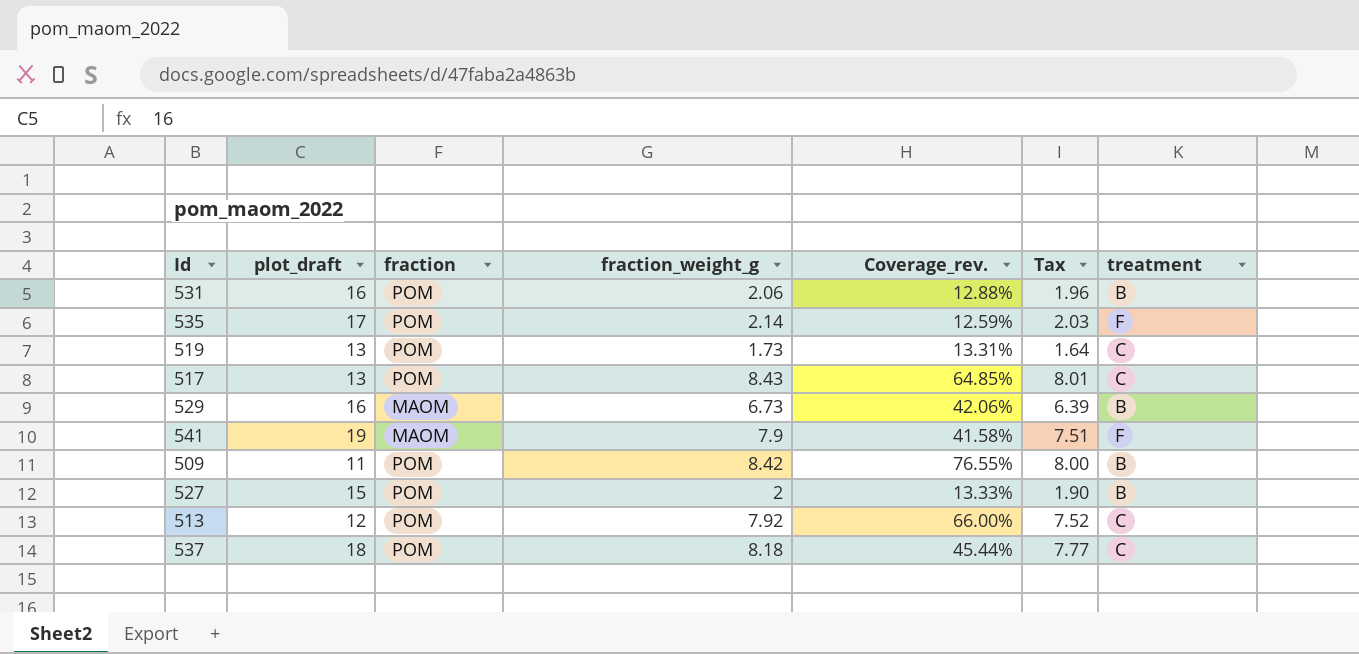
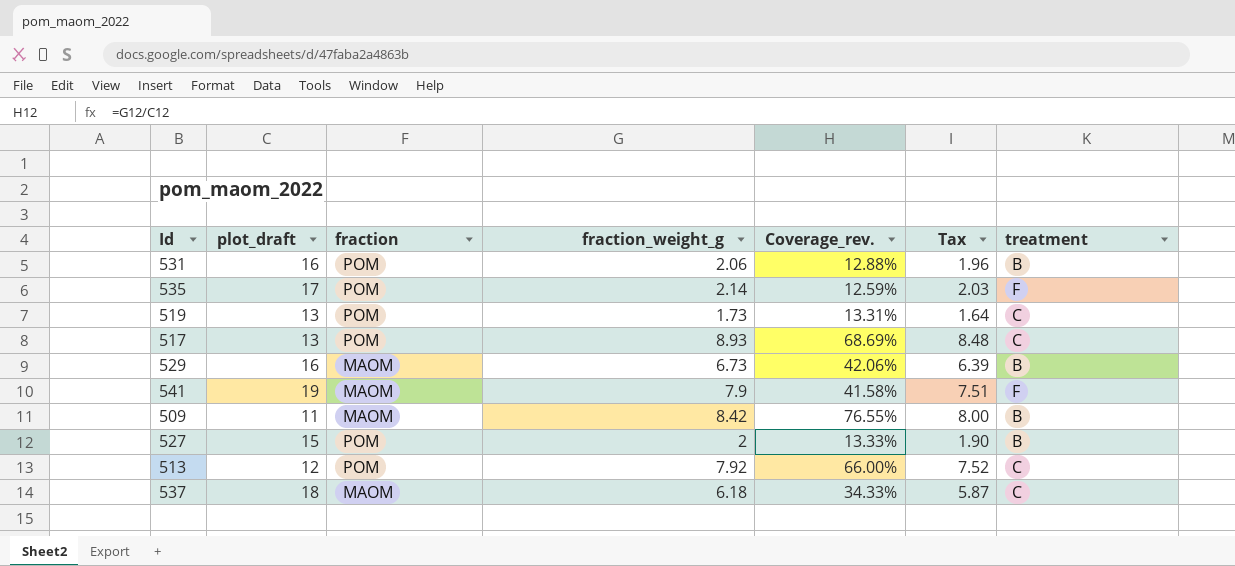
517 | fraction_weight_g: 8.43 -> 8.93
517 | Coverage_rev.: 64.85% -> 68.69%
517 | Tax: 8.01 -> 8.48
509 | fraction: POM -> MAOM
537 | fraction: POM -> MAOM
537 | fraction_weight_g: 8.18 -> 6.18
537 | Coverage_rev.: 45.44% -> 34.33%
537 | Tax: 7.77 -> 5.87

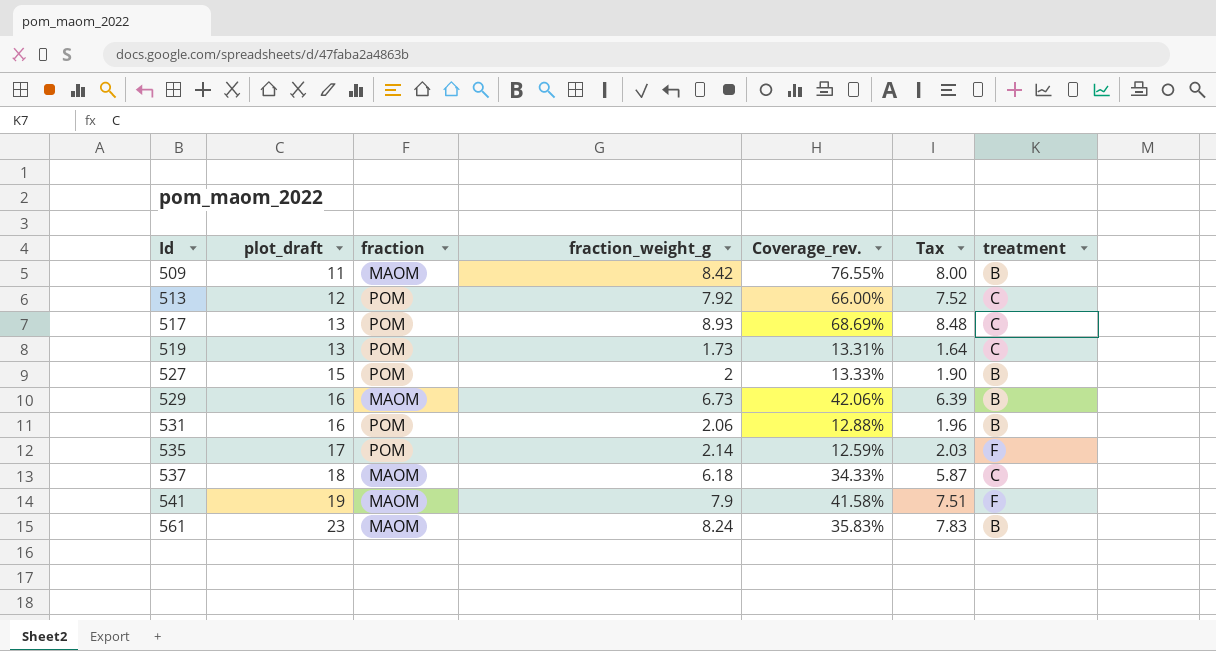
row order: none -> Id ascending
row 561: none -> 23 | MAOM | 8.24 | 35.83% | 7.83 | B

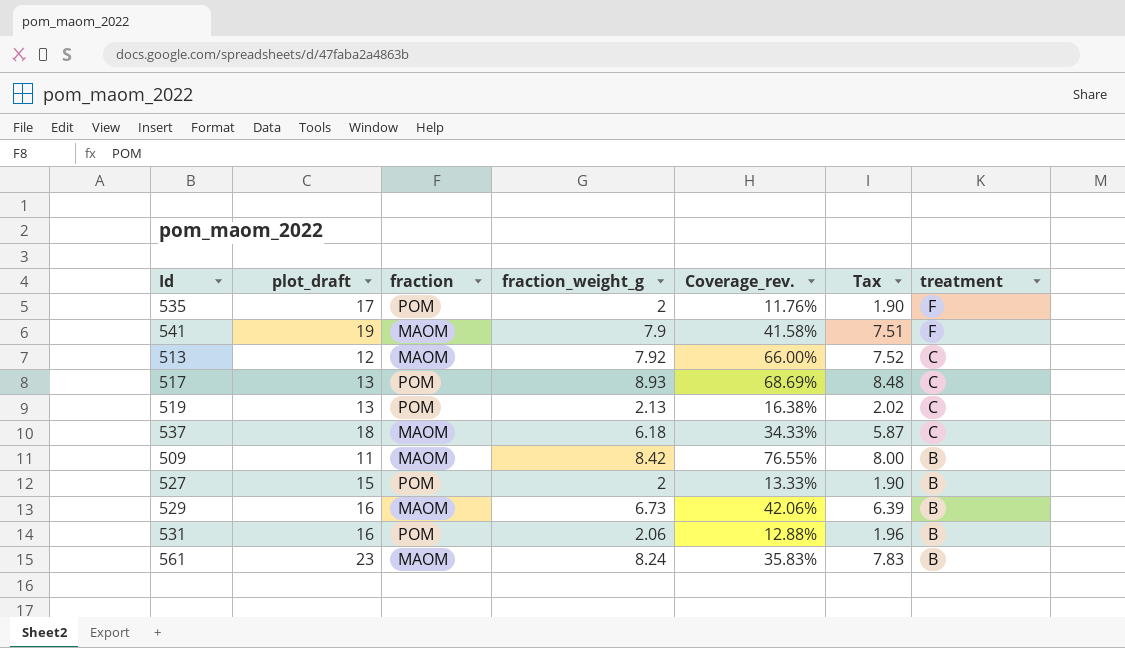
row order: Id ascending -> treatment descending
535 | fraction_weight_g: 2.14 -> 2
535 | Coverage_rev.: 12.59% -> 11.76%
535 | Tax: 2.03 -> 1.90
513 | fraction: POM -> MAOM
519 | fraction_weight_g: 1.73 -> 2.13
519 | Coverage_rev.: 13.31% -> 16.38%
519 | Tax: 1.64 -> 2.02

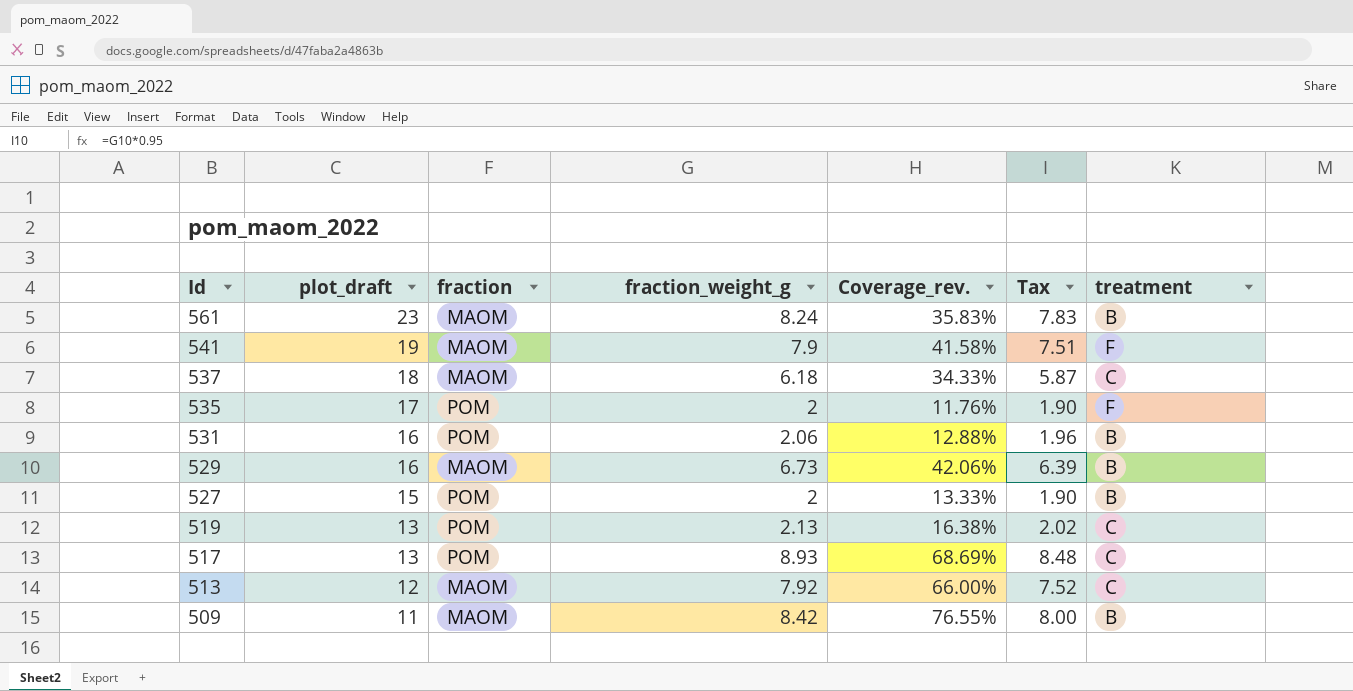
row order: treatment descending -> Id descending

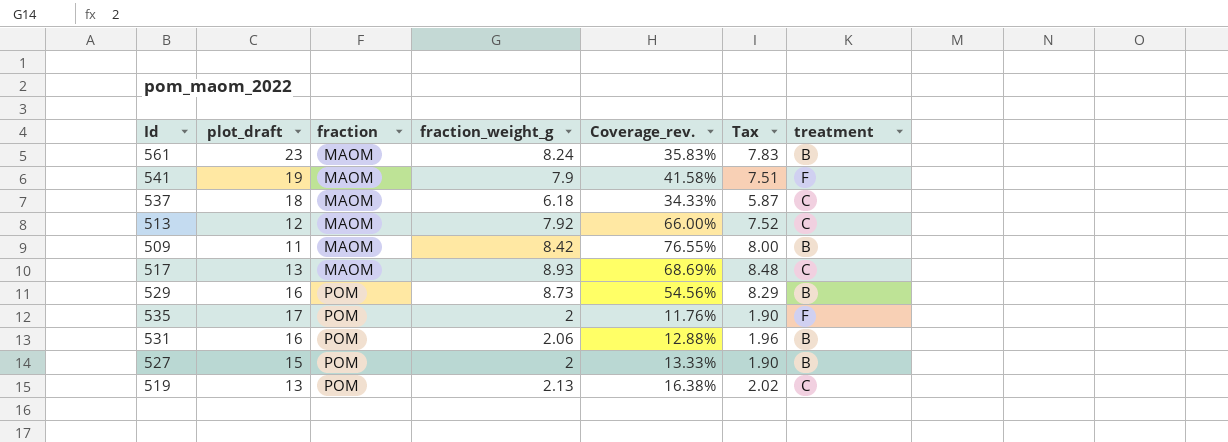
row order: Id descending -> fraction ascending
517 | fraction: POM -> MAOM
529 | fraction: MAOM -> POM
529 | fraction_weight_g: 6.73 -> 8.73
529 | Coverage_rev.: 42.06% -> 54.56%
529 | Tax: 6.39 -> 8.29

